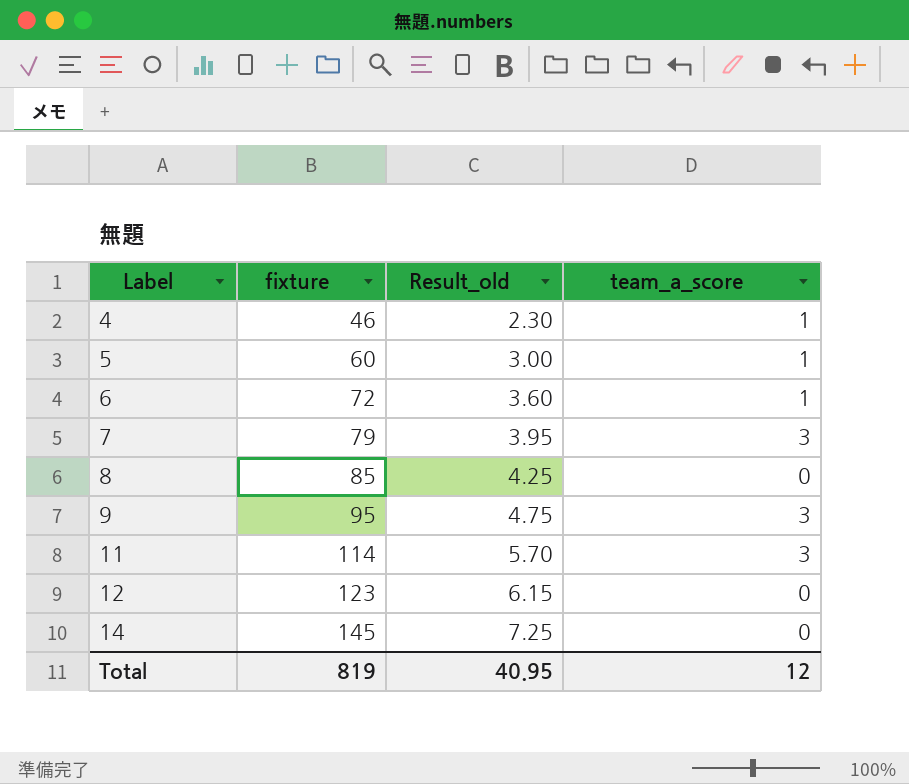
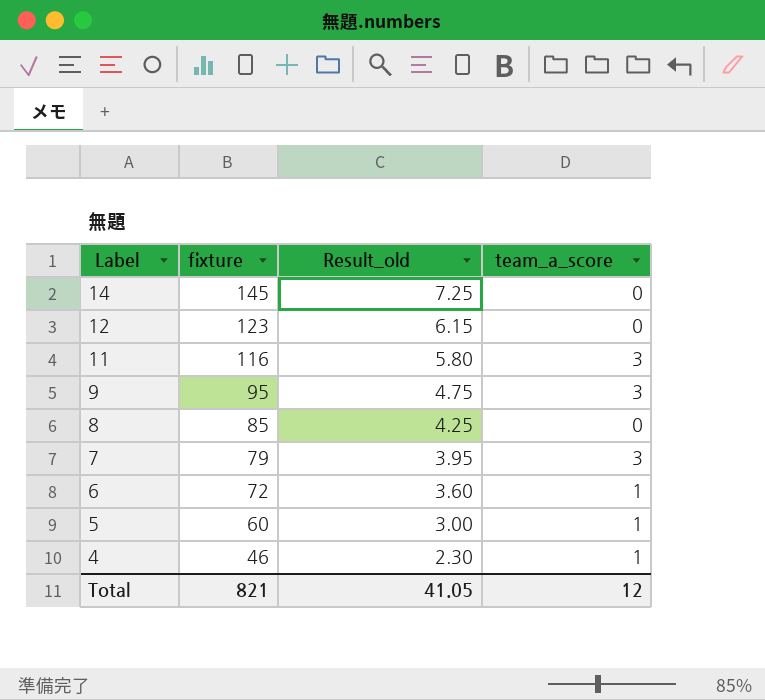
row order: Label ascending -> Label descending
11 | fixture: 114 -> 116
11 | Result_old: 5.70 -> 5.80
Total | fixture: 819 -> 821
Total | Result_old: 40.95 -> 41.05

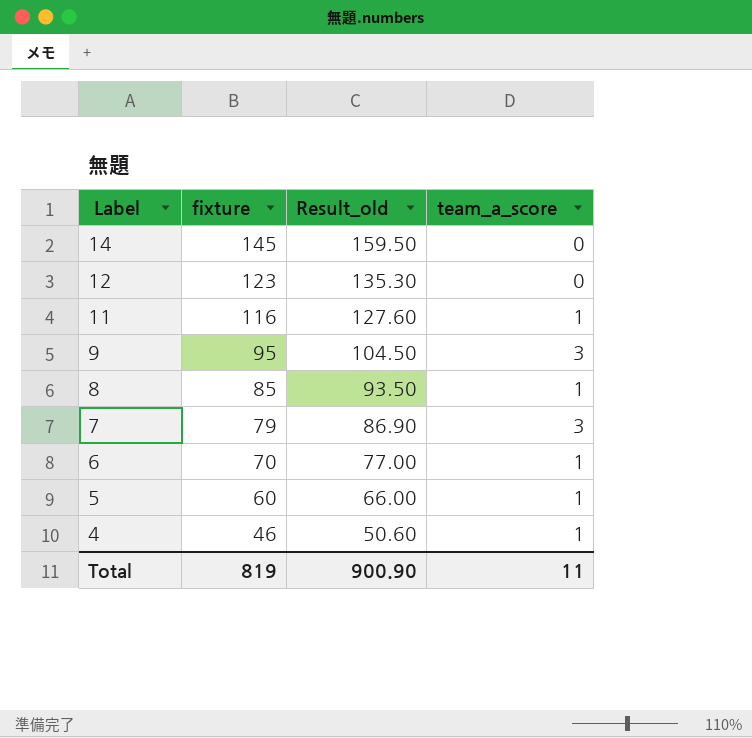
column Result_old | formula: [fixture] * 0.05 -> [fixture] * 1.1
11 | team_a_score: 3 -> 1
8 | team_a_score: 0 -> 1
6 | fixture: 72 -> 70
Total | fixture: 821 -> 819
Total | Result_old: 41.05 -> 900.90
Total | team_a_score: 12 -> 11

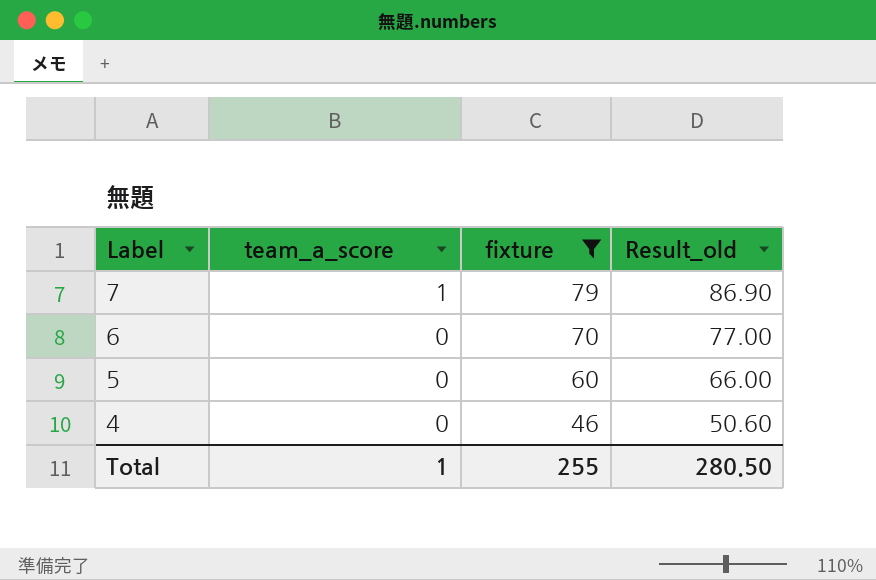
filter: none -> fixture <= 79
column team_a_score | position: 4 -> 2
7 | team_a_score: 3 -> 1
6 | team_a_score: 1 -> 0
5 | team_a_score: 1 -> 0
4 | team_a_score: 1 -> 0
Total | team_a_score: 11 -> 1
Total | fixture: 819 -> 255
Total | Result_old: 900.90 -> 280.50

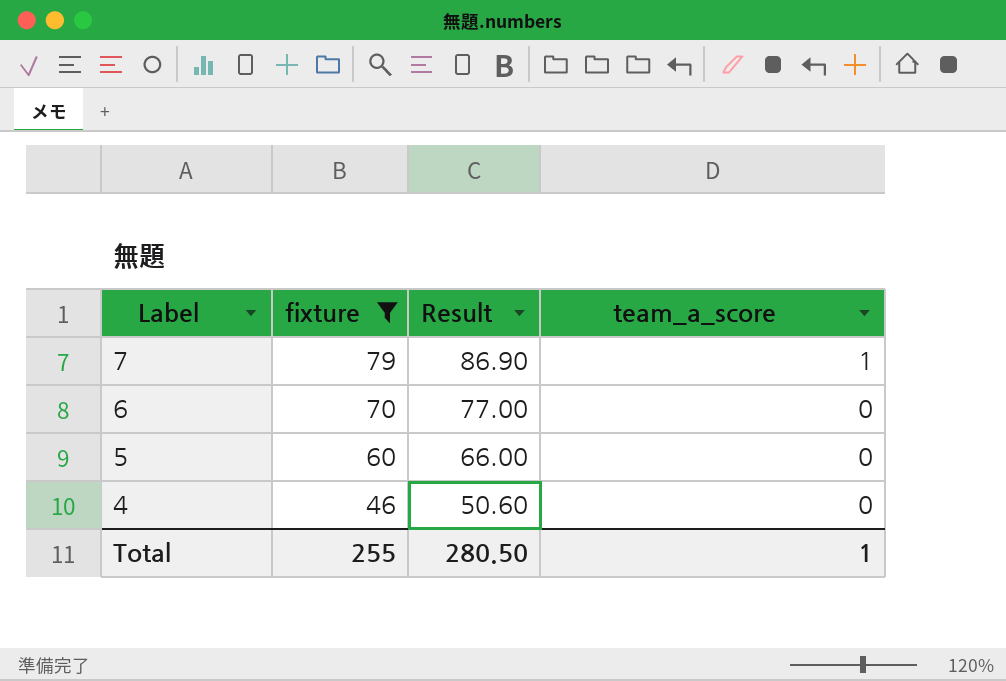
column name: Result_old -> Result
column team_a_score | position: 2 -> 4

